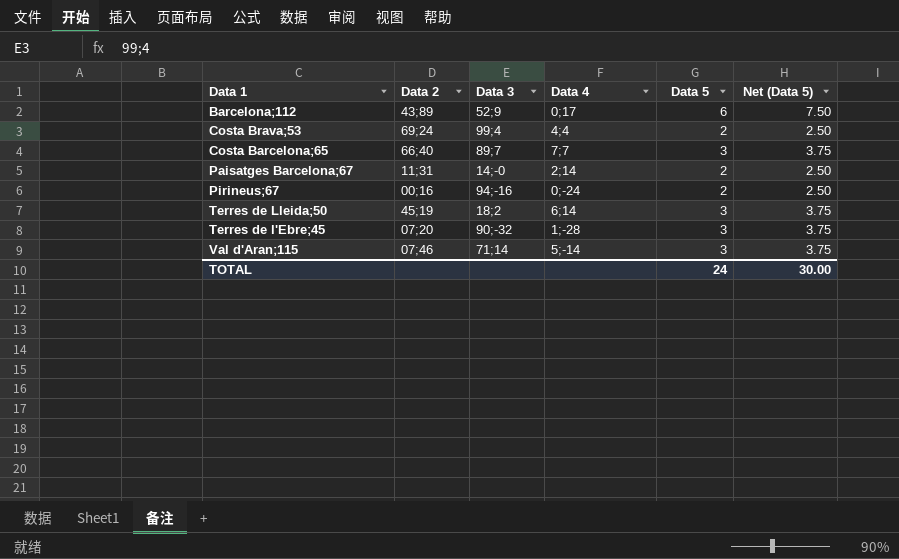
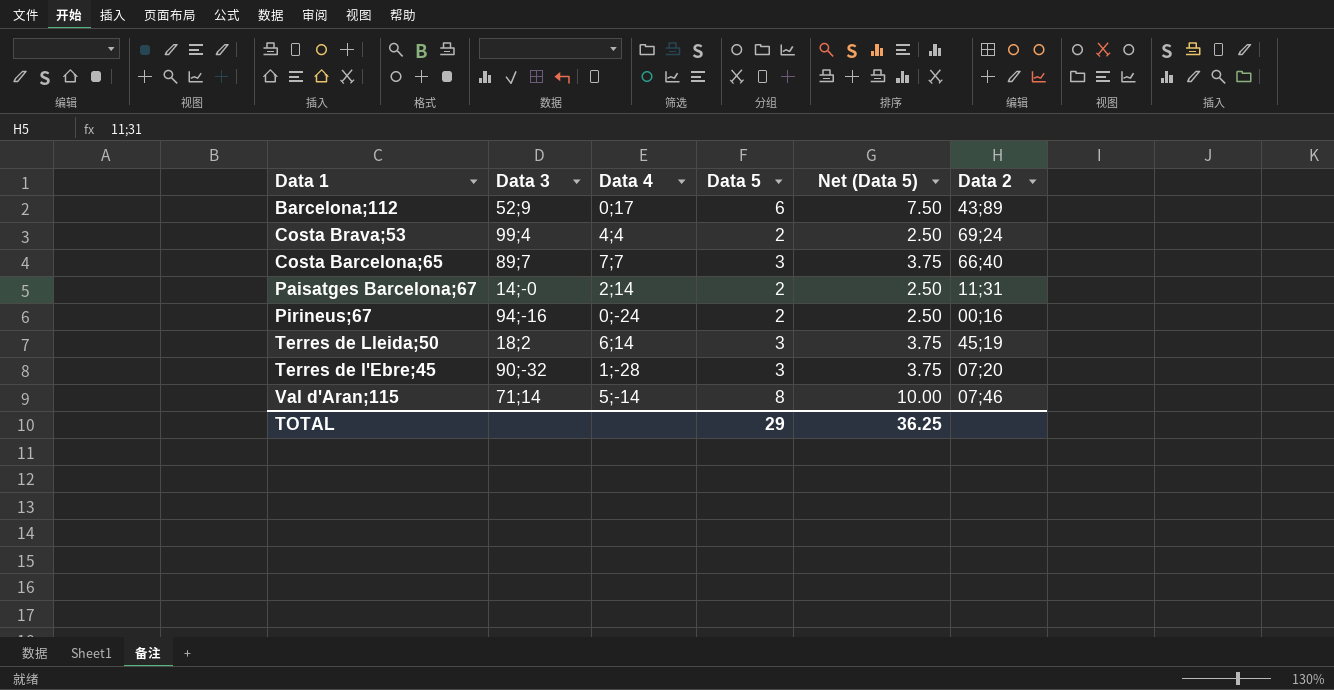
column Data 2 | position: 2 -> 6
Val d'Aran;115 | Data 5: 3 -> 8
Val d'Aran;115 | Net (Data 5): 3.75 -> 10.00
TOTAL | Data 5: 24 -> 29
TOTAL | Net (Data 5): 30.00 -> 36.25

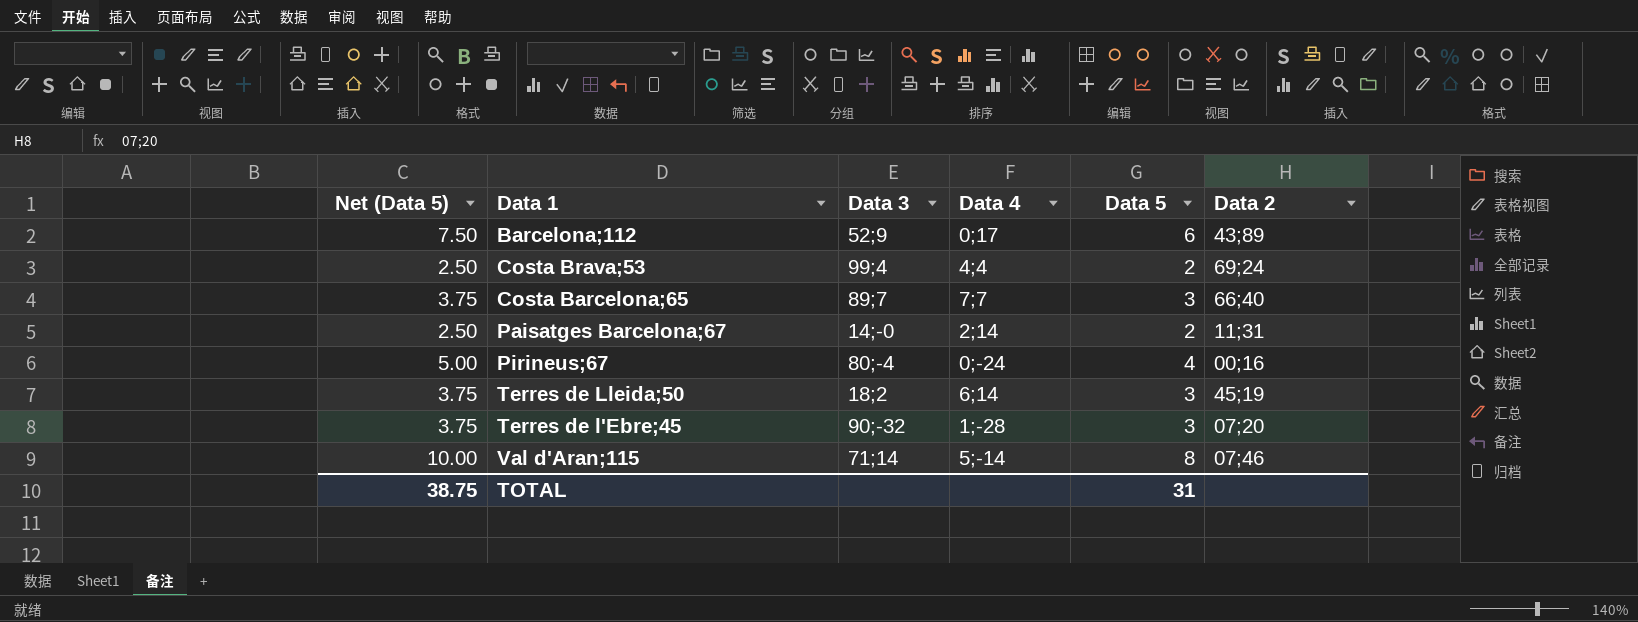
column Net (Data 5) | position: 5 -> 1
Pirineus;67 | Net (Data 5): 2.50 -> 5.00
Pirineus;67 | Data 3: 94;-16 -> 80;-4
Pirineus;67 | Data 5: 2 -> 4
TOTAL | Net (Data 5): 36.25 -> 38.75
TOTAL | Data 5: 29 -> 31

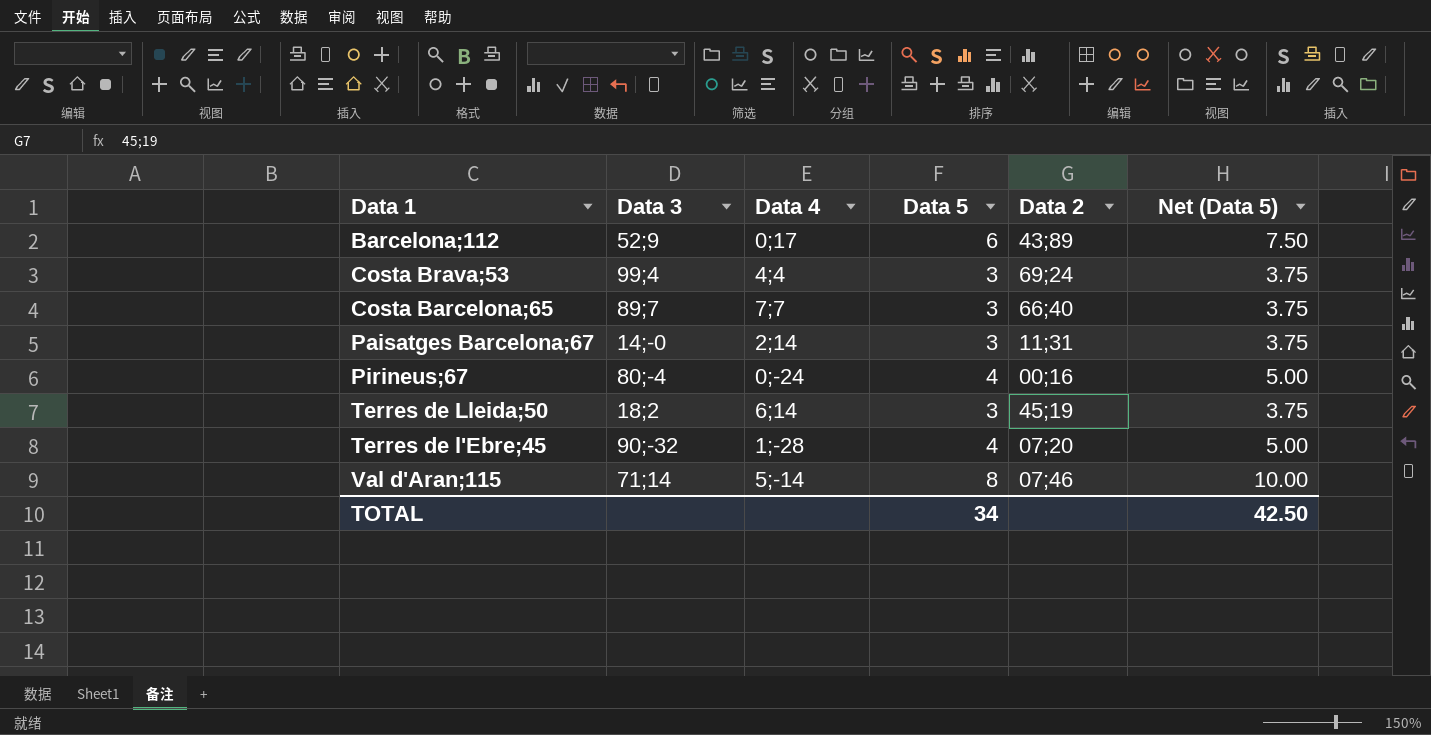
column Net (Data 5) | position: 1 -> 6
Costa Brava;53 | Data 5: 2 -> 3
Costa Brava;53 | Net (Data 5): 2.50 -> 3.75
Paisatges Barcelona;67 | Data 5: 2 -> 3
Paisatges Barcelona;67 | Net (Data 5): 2.50 -> 3.75
Terres de l'Ebre;45 | Data 5: 3 -> 4
Terres de l'Ebre;45 | Net (Data 5): 3.75 -> 5.00
TOTAL | Data 5: 31 -> 34
TOTAL | Net (Data 5): 38.75 -> 42.50

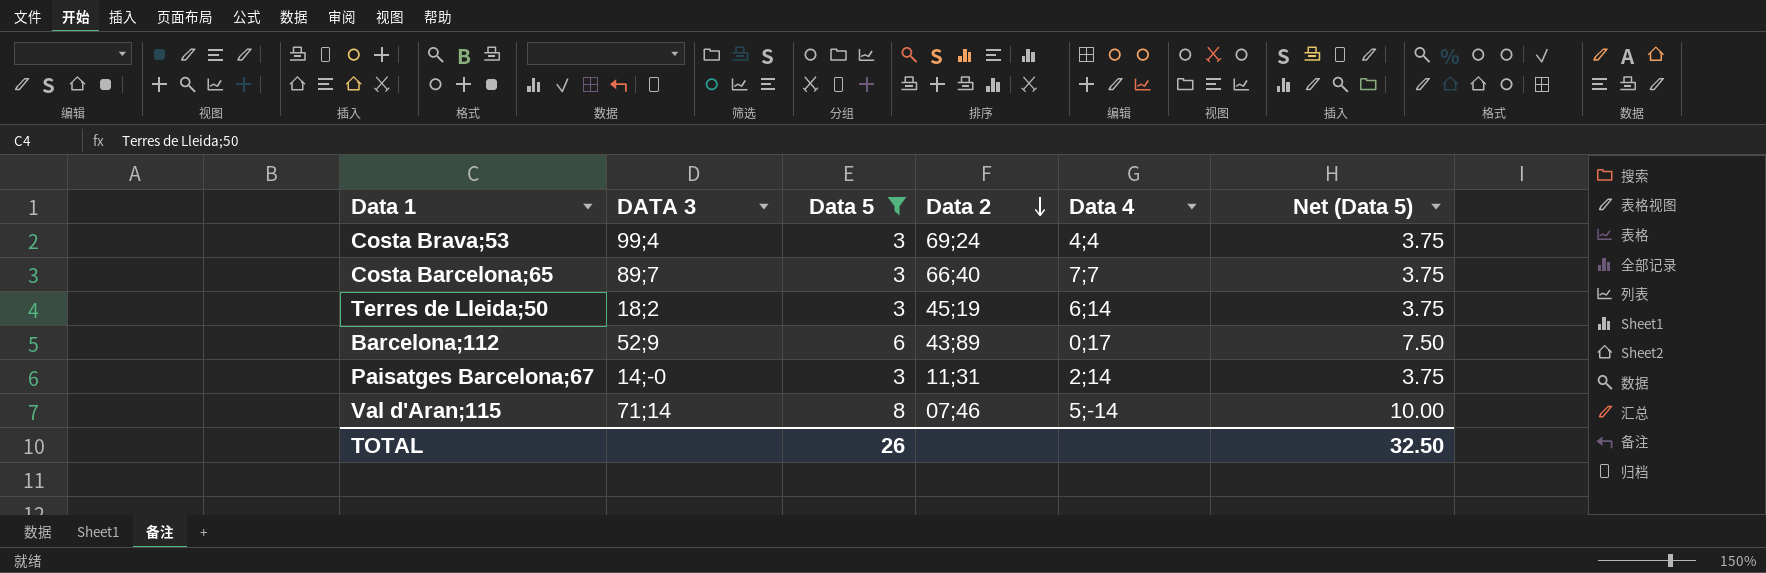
filter: none -> Data 5 != 4
row order: none -> Data 2 descending
column name: Data 3 -> DATA 3
column Data 4 | position: 3 -> 5
TOTAL | Data 5: 34 -> 26
TOTAL | Net (Data 5): 42.50 -> 32.50

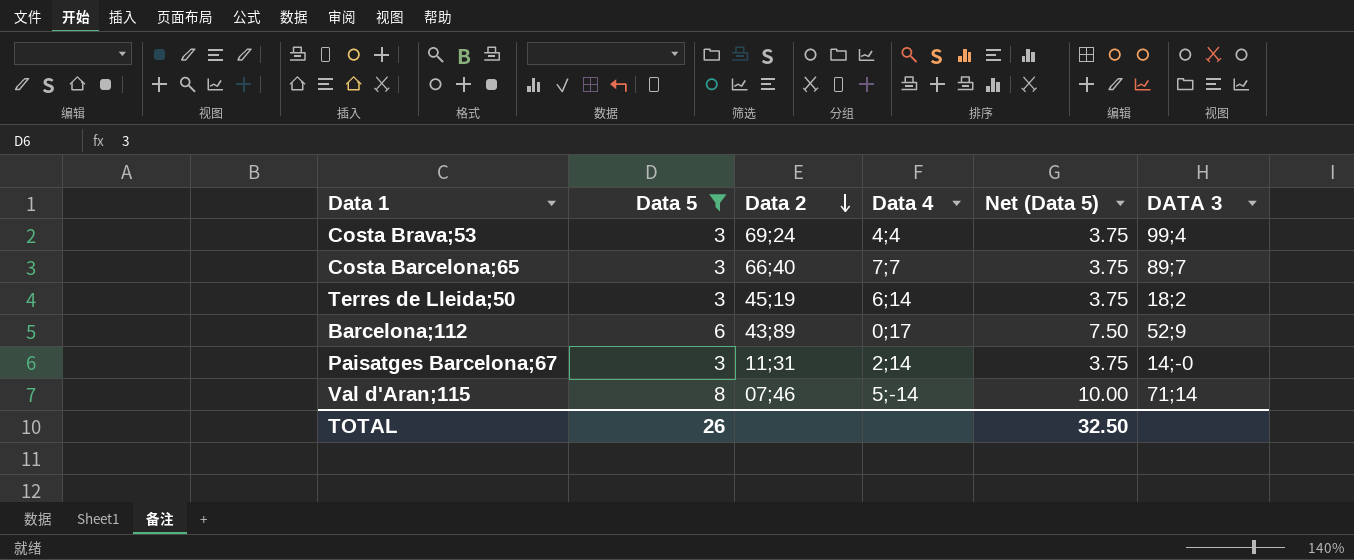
column DATA 3 | position: 2 -> 6

